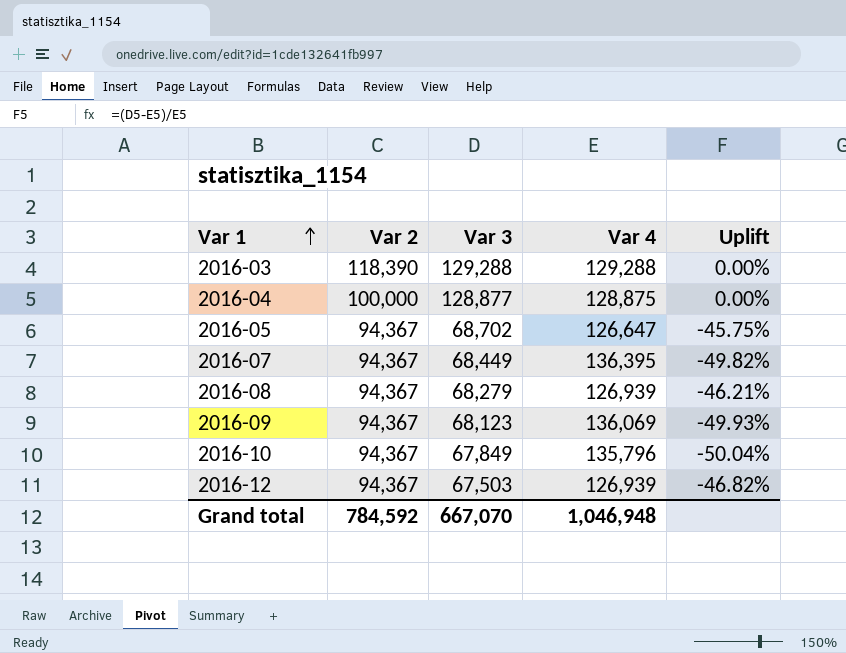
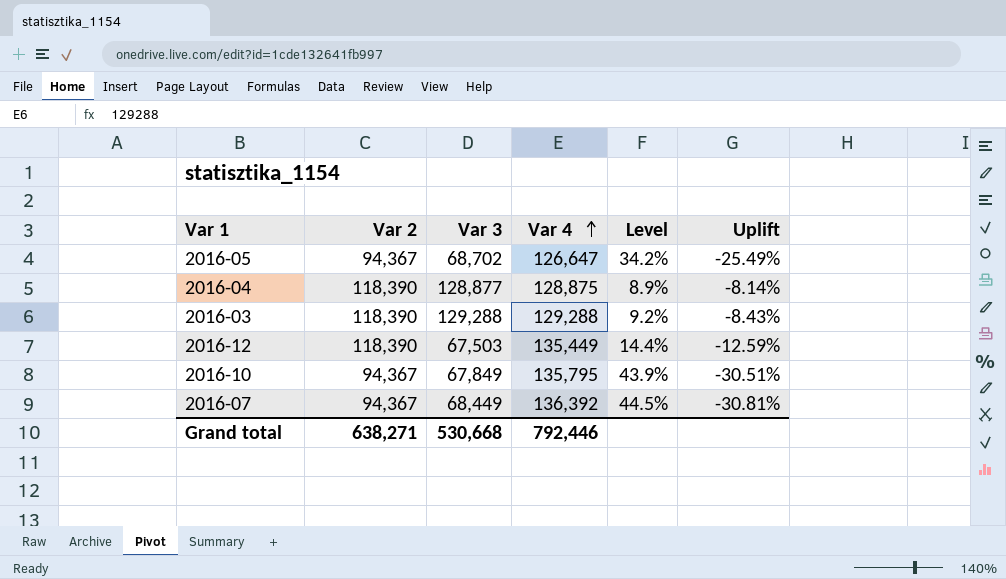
row order: Var 1 ascending -> Var 4 ascending
column Level | formula: none -> ([Var 4] - [Var 2]) / [Var 2]
column Uplift | formula: ([Var 3] - [Var 4]) / [Var 4] -> ([Var 2] - [Var 4]) / [Var 4]
row 2016-08: 94,367 | 68,279 | 126,939 | -46.21% -> none
row 2016-09: 94,367 | 68,123 | 136,069 | -49.93% -> none
2016-04 | Var 2: 100,000 -> 118,390
2016-12 | Var 2: 94,367 -> 118,390
2016-12 | Var 4: 126,939 -> 135,449
2016-10 | Var 4: 135,796 -> 135,795
2016-07 | Var 4: 136,395 -> 136,392
Grand total | Var 2: 784,592 -> 638,271
Grand total | Var 3: 667,070 -> 530,668
Grand total | Var 4: 1,046,948 -> 792,446

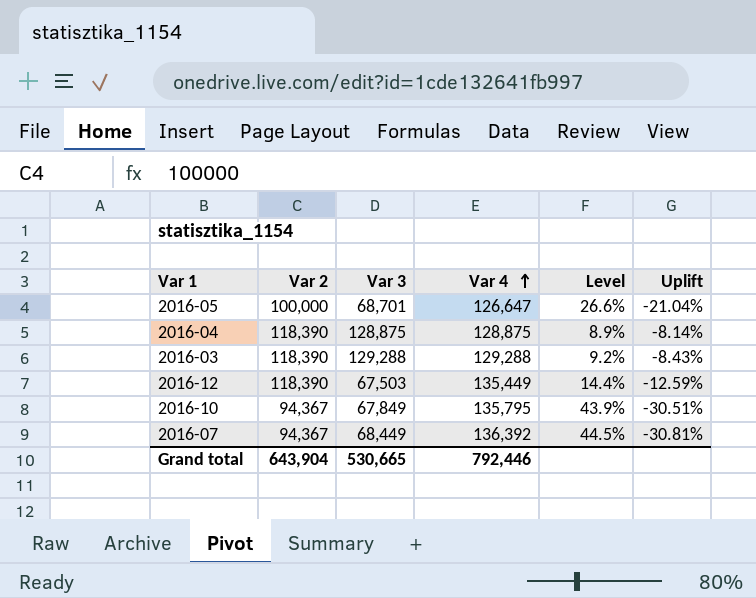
2016-05 | Var 2: 94,367 -> 100,000
2016-05 | Var 3: 68,702 -> 68,701
2016-05 | Level: 34.2% -> 26.6%
2016-05 | Uplift: -25.49% -> -21.04%
2016-04 | Var 3: 128,877 -> 128,875
Grand total | Var 2: 638,271 -> 643,904
Grand total | Var 3: 530,668 -> 530,665

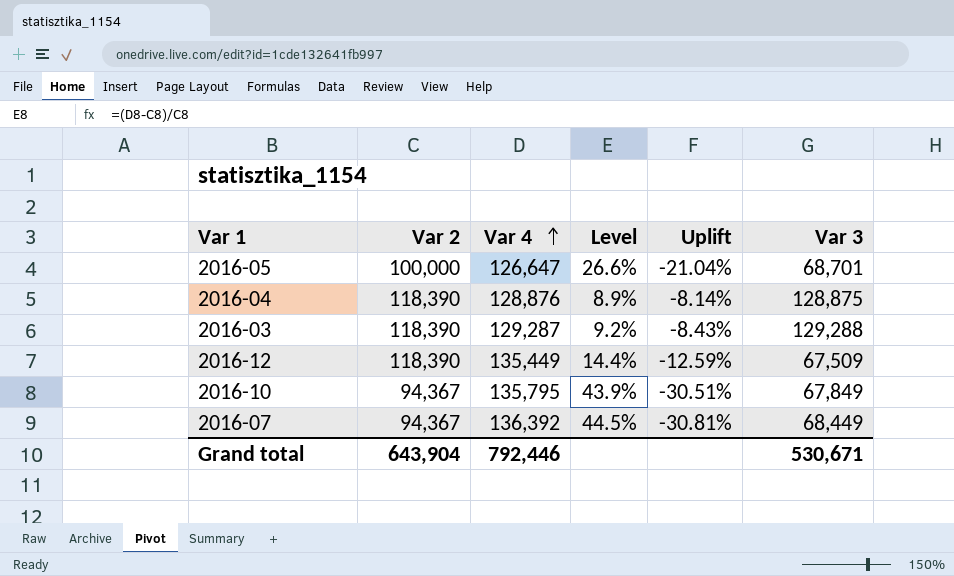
column Var 3 | position: 3 -> 6
2016-04 | Var 4: 128,875 -> 128,876
2016-03 | Var 4: 129,288 -> 129,287
2016-12 | Var 3: 67,503 -> 67,509
Grand total | Var 3: 530,665 -> 530,671

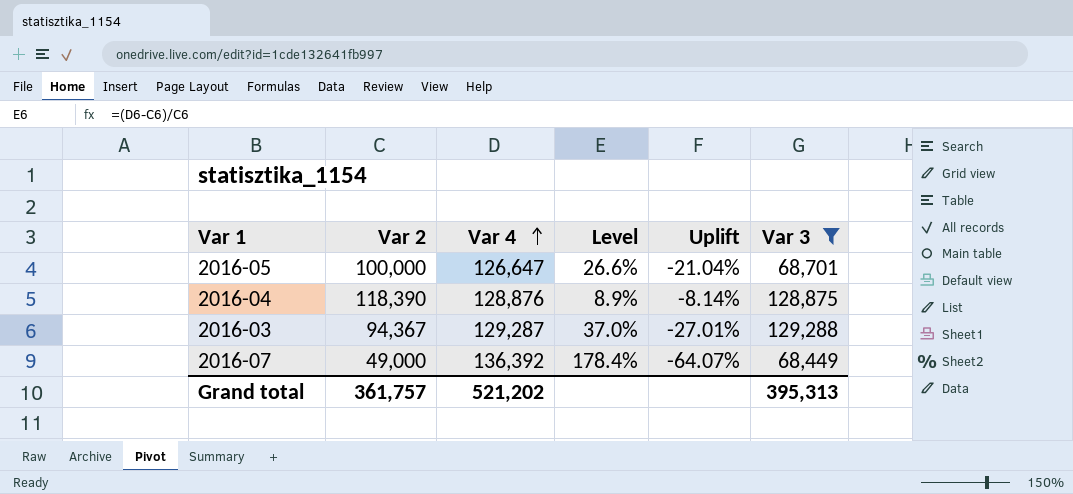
filter: none -> Var 3 >= 68,449
2016-03 | Var 2: 118,390 -> 94,367
2016-03 | Level: 9.2% -> 37.0%
2016-03 | Uplift: -8.43% -> -27.01%
2016-07 | Var 2: 94,367 -> 49,000
2016-07 | Level: 44.5% -> 178.4%
2016-07 | Uplift: -30.81% -> -64.07%
Grand total | Var 2: 643,904 -> 361,757
Grand total | Var 4: 792,446 -> 521,202
Grand total | Var 3: 530,671 -> 395,313

